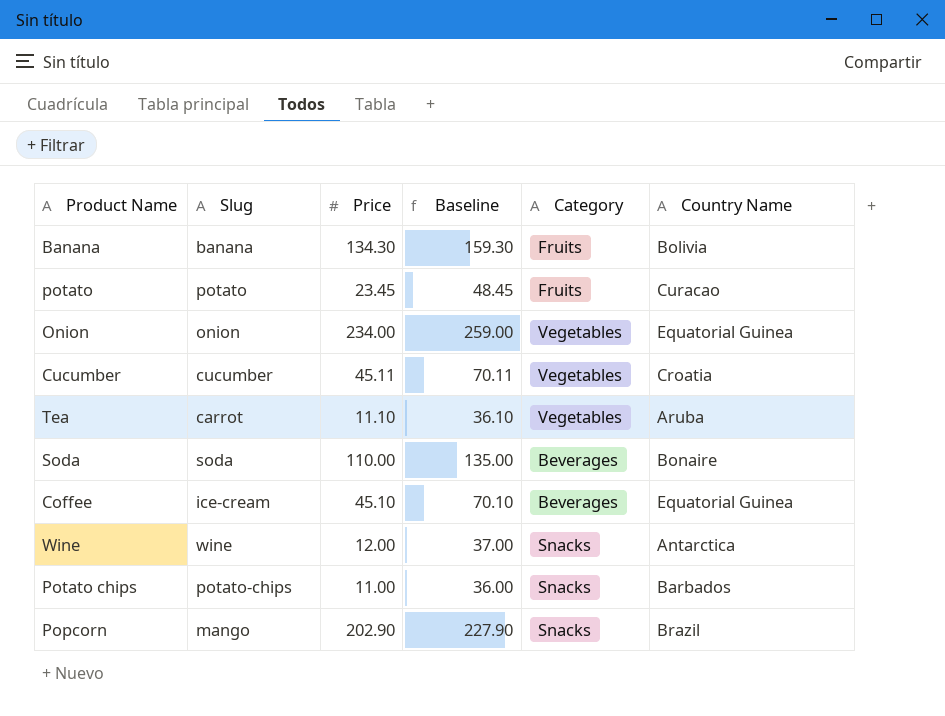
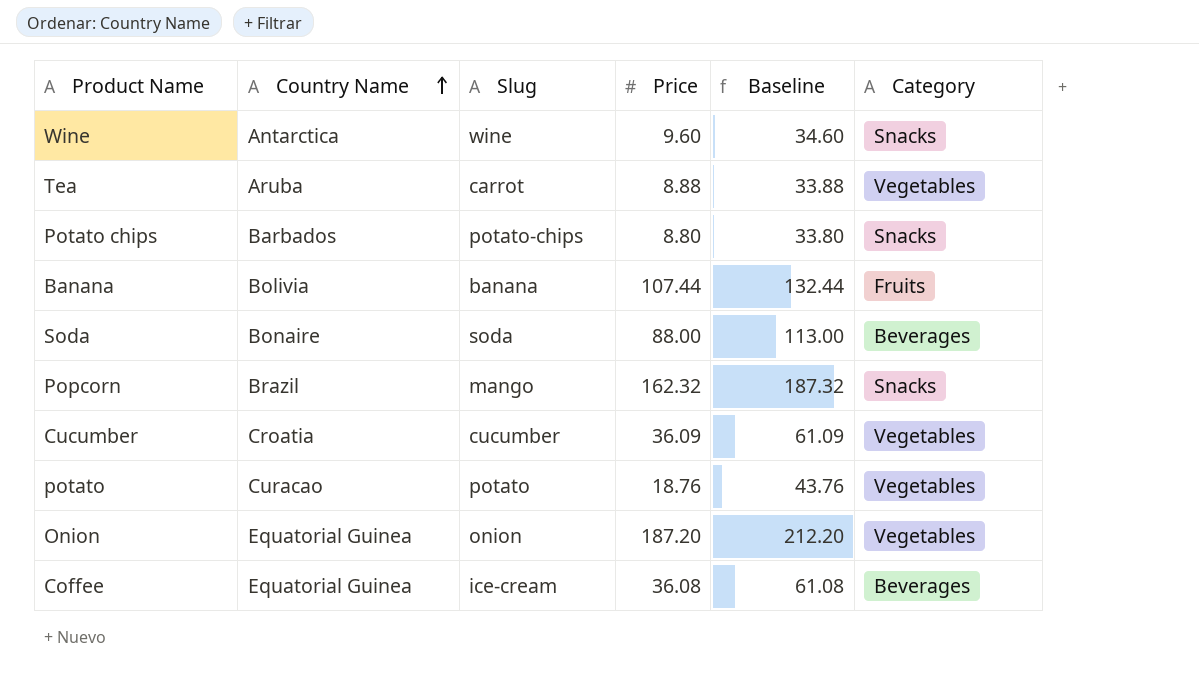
row order: none -> Country Name ascending
column Country Name | position: 6 -> 2
Wine | Price: 12.00 -> 9.60
Wine | Baseline: 37.00 -> 34.60
Tea | Price: 11.10 -> 8.88
Tea | Baseline: 36.10 -> 33.88
Potato chips | Price: 11.00 -> 8.80
Potato chips | Baseline: 36.00 -> 33.80
Banana | Price: 134.30 -> 107.44
Banana | Baseline: 159.30 -> 132.44
Soda | Price: 110.00 -> 88.00
Soda | Baseline: 135.00 -> 113.00
Popcorn | Price: 202.90 -> 162.32
Popcorn | Baseline: 227.90 -> 187.32
Cucumber | Price: 45.11 -> 36.09
Cucumber | Baseline: 70.11 -> 61.09
potato | Price: 23.45 -> 18.76
potato | Baseline: 48.45 -> 43.76
potato | Category: Fruits -> Vegetables
Onion | Price: 234.00 -> 187.20
Onion | Baseline: 259.00 -> 212.20
Coffee | Price: 45.10 -> 36.08
Coffee | Baseline: 70.10 -> 61.08

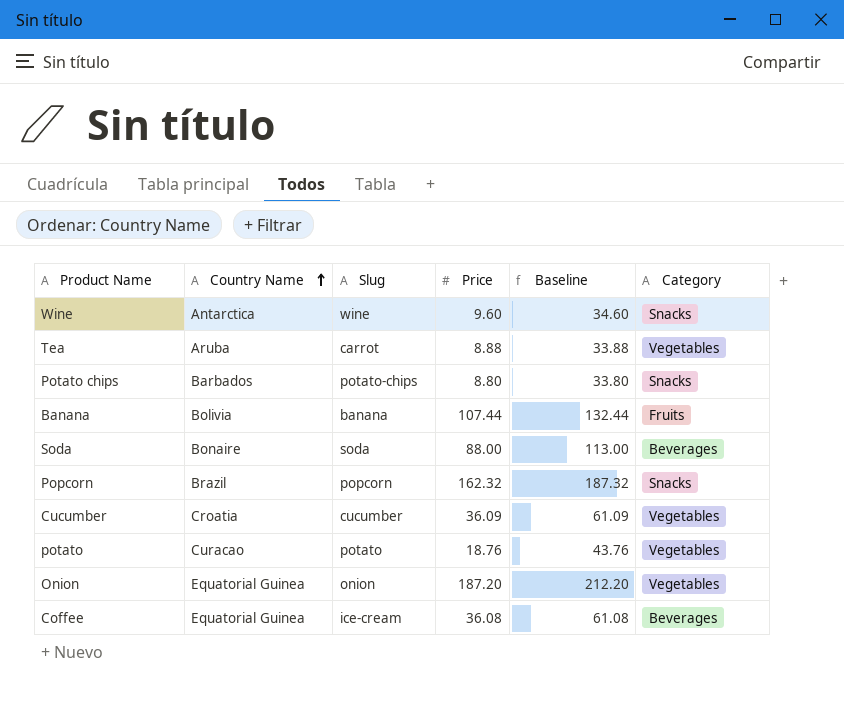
Popcorn | Slug: mango -> popcorn

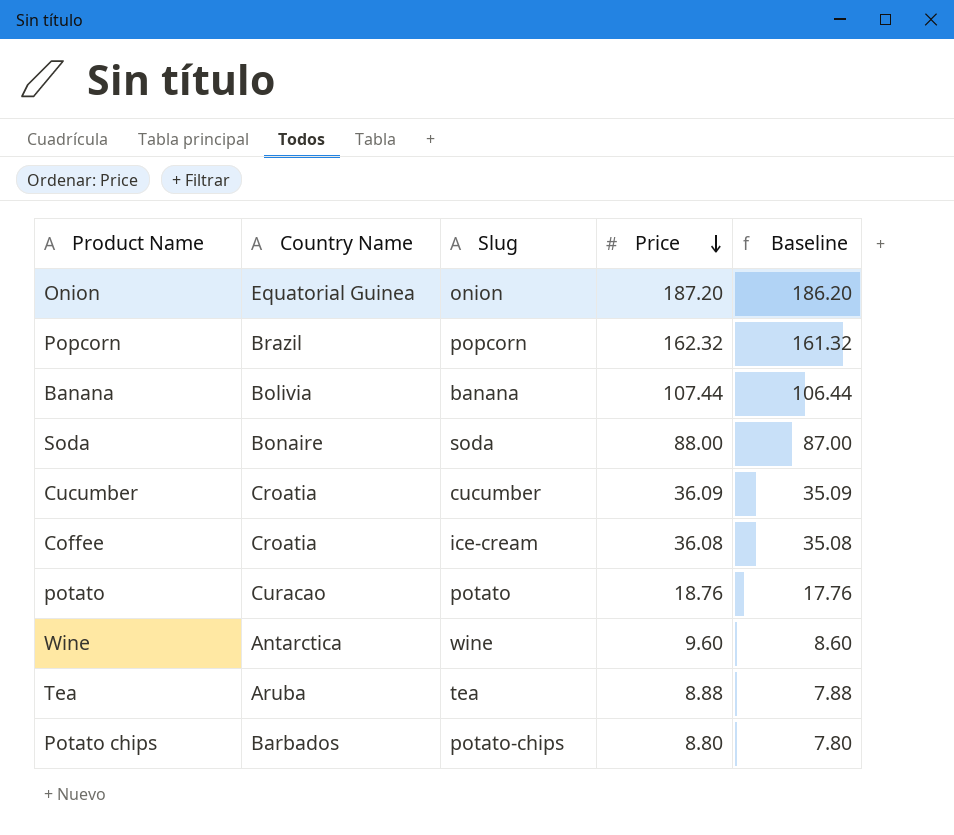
row order: Country Name ascending -> Price descending
column Category | position: 6 -> none
column Baseline | formula: [Price] + 25 -> [Price] - 1
Coffee | Country Name: Equatorial Guinea -> Croatia
Tea | Slug: carrot -> tea

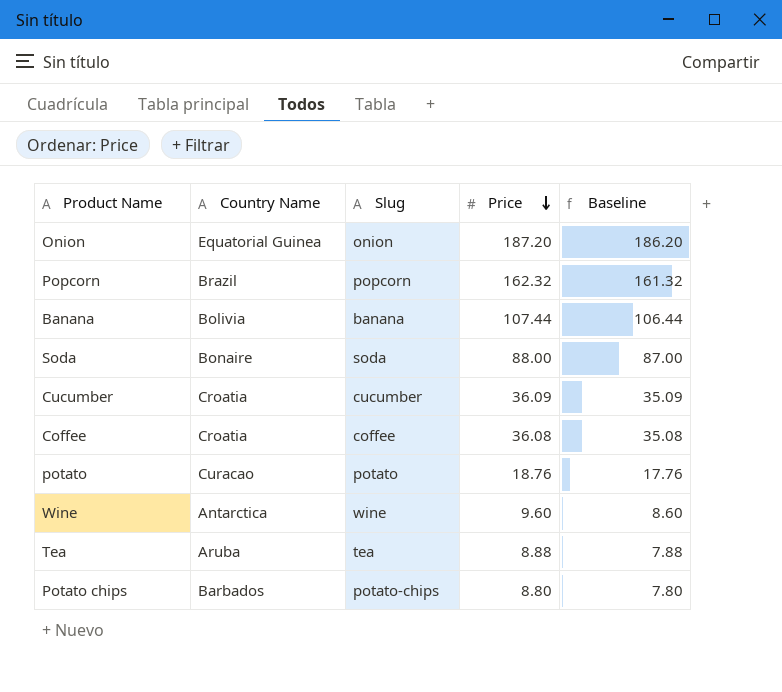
Coffee | Slug: ice-cream -> coffee

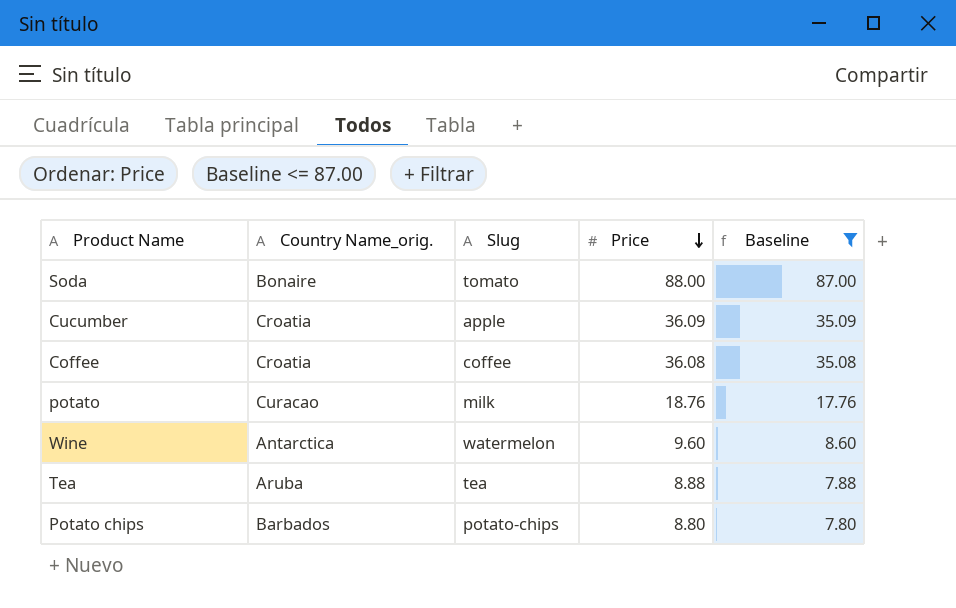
filter: none -> Baseline <= 87.00
column name: Country Name -> Country Name_orig.
Soda | Slug: soda -> tomato
Cucumber | Slug: cucumber -> apple
potato | Slug: potato -> milk
Wine | Slug: wine -> watermelon

